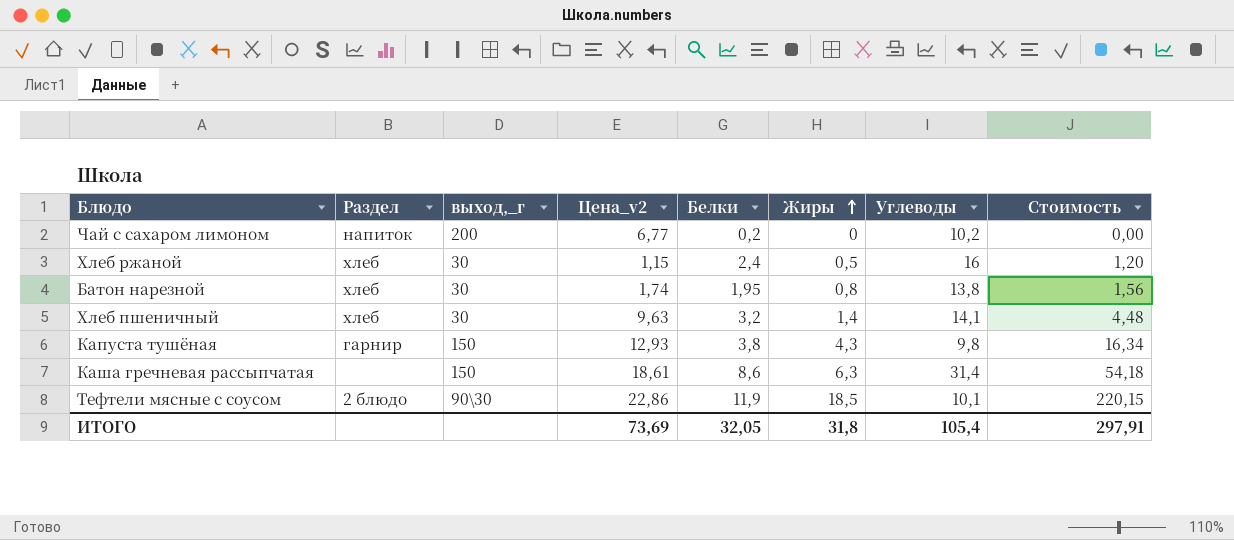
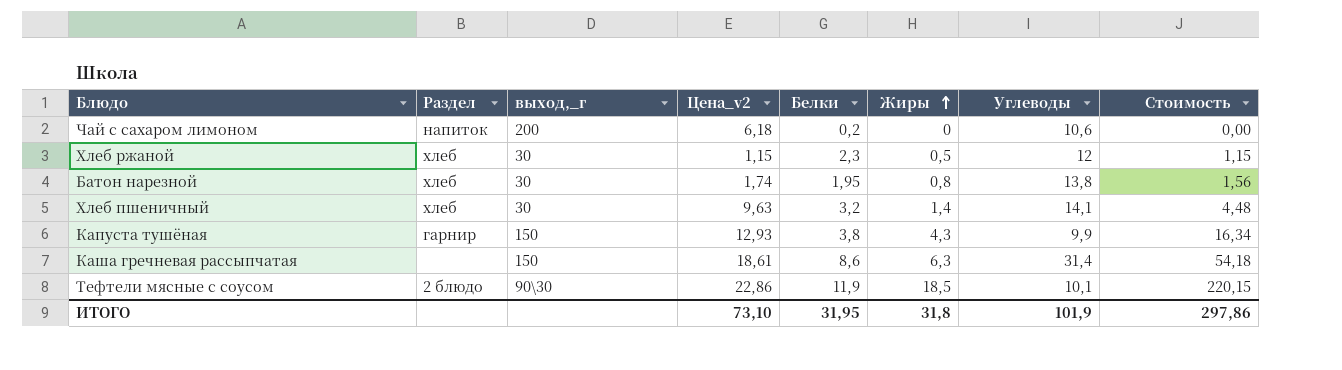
Чай с сахаром лимоном | Цена_v2: 6,77 -> 6,18
Чай с сахаром лимоном | Углеводы: 10,2 -> 10,6
Хлеб ржаной | Белки: 2,4 -> 2,3
Хлеб ржаной | Углеводы: 16 -> 12
Хлеб ржаной | Стоимость: 1,20 -> 1,15
Капуста тушёная | Углеводы: 9,8 -> 9,9
ИТОГО | Цена_v2: 73,69 -> 73,10
ИТОГО | Белки: 32,05 -> 31,95
ИТОГО | Углеводы: 105,4 -> 101,9
ИТОГО | Стоимость: 297,91 -> 297,86

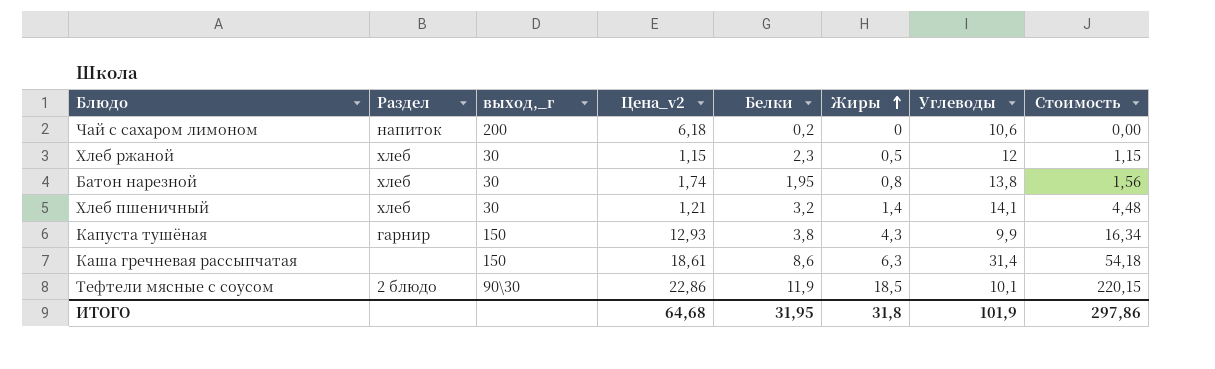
Хлеб пшеничный | Цена_v2: 9,63 -> 1,21
ИТОГО | Цена_v2: 73,10 -> 64,68

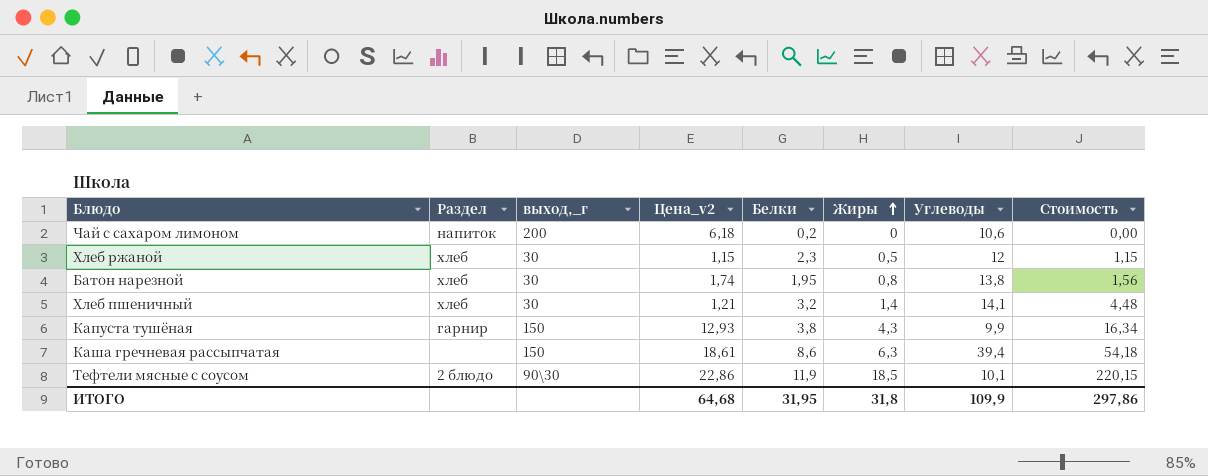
Каша гречневая рассыпчатая | Углеводы: 31,4 -> 39,4
ИТОГО | Углеводы: 101,9 -> 109,9

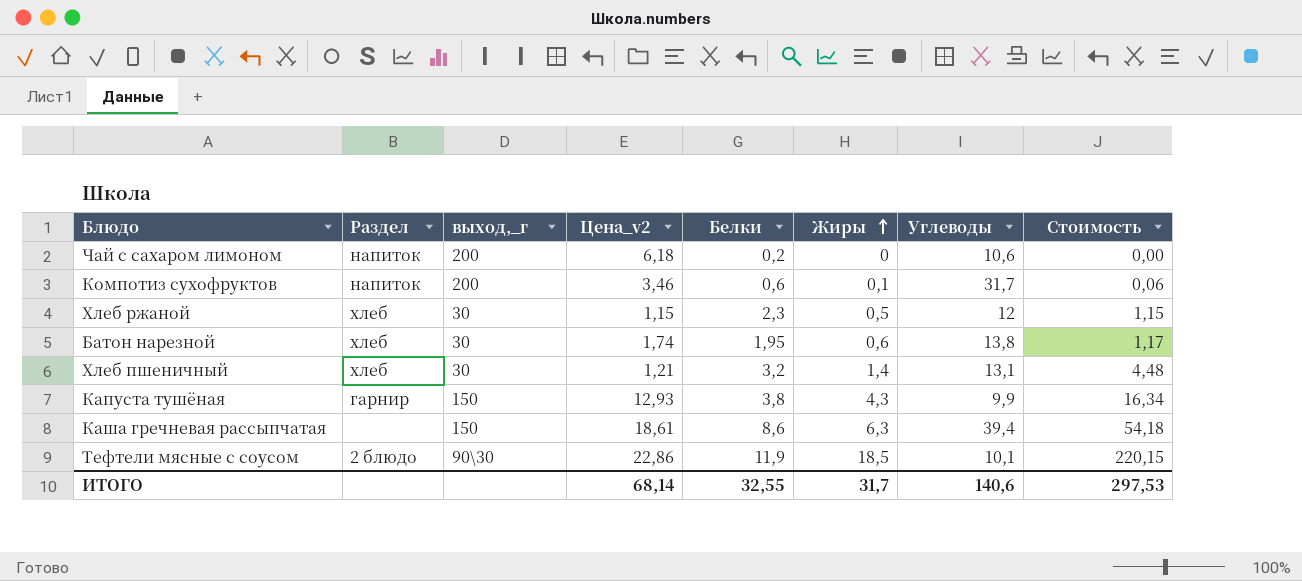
row Компотиз сухофруктов: none -> напиток | 200 | 3,46 | 0,6 | 0,1 | 31,7 | 0,06
Батон нарезной | Жиры: 0,8 -> 0,6
Батон нарезной | Стоимость: 1,56 -> 1,17
Хлеб пшеничный | Углеводы: 14,1 -> 13,1
ИТОГО | Цена_v2: 64,68 -> 68,14
ИТОГО | Белки: 31,95 -> 32,55
ИТОГО | Жиры: 31,8 -> 31,7
ИТОГО | Углеводы: 109,9 -> 140,6
ИТОГО | Стоимость: 297,86 -> 297,53

